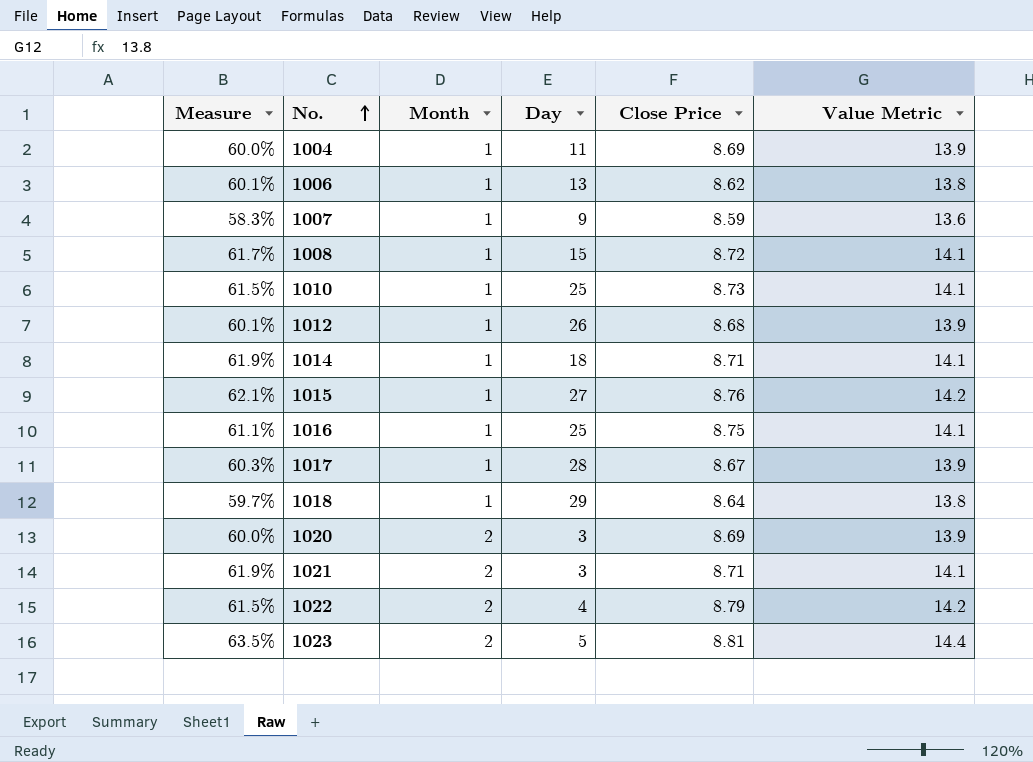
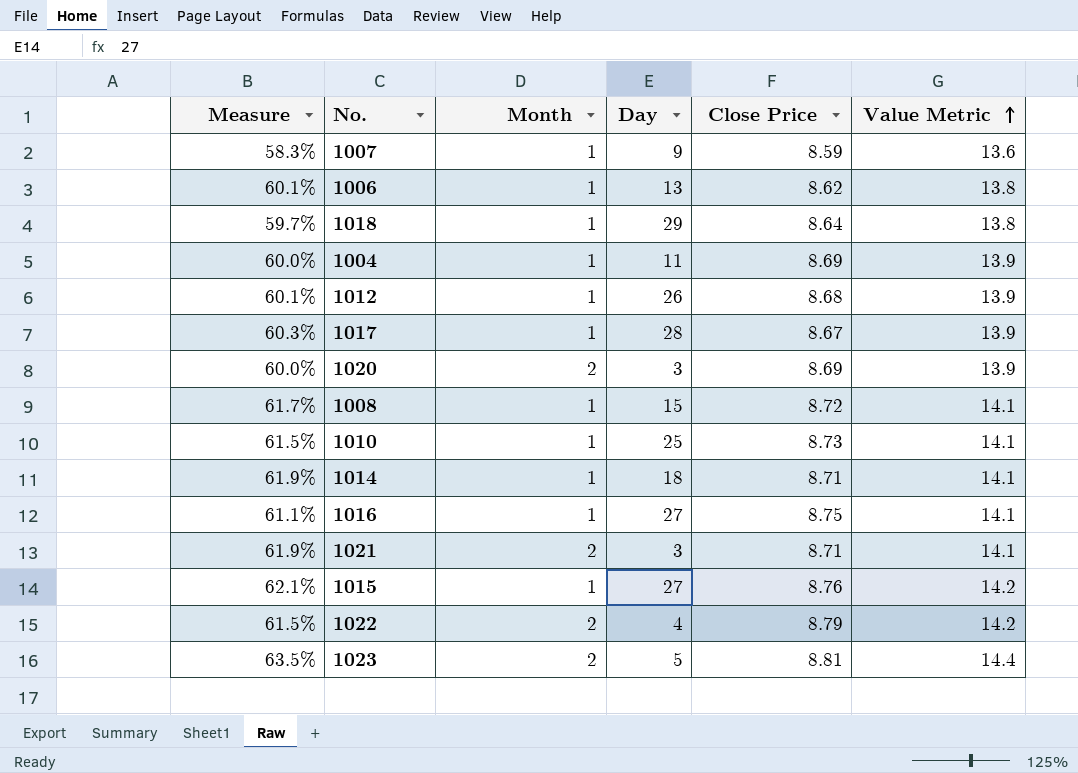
row order: No. ascending -> Value Metric ascending
1016 | Day: 25 -> 27

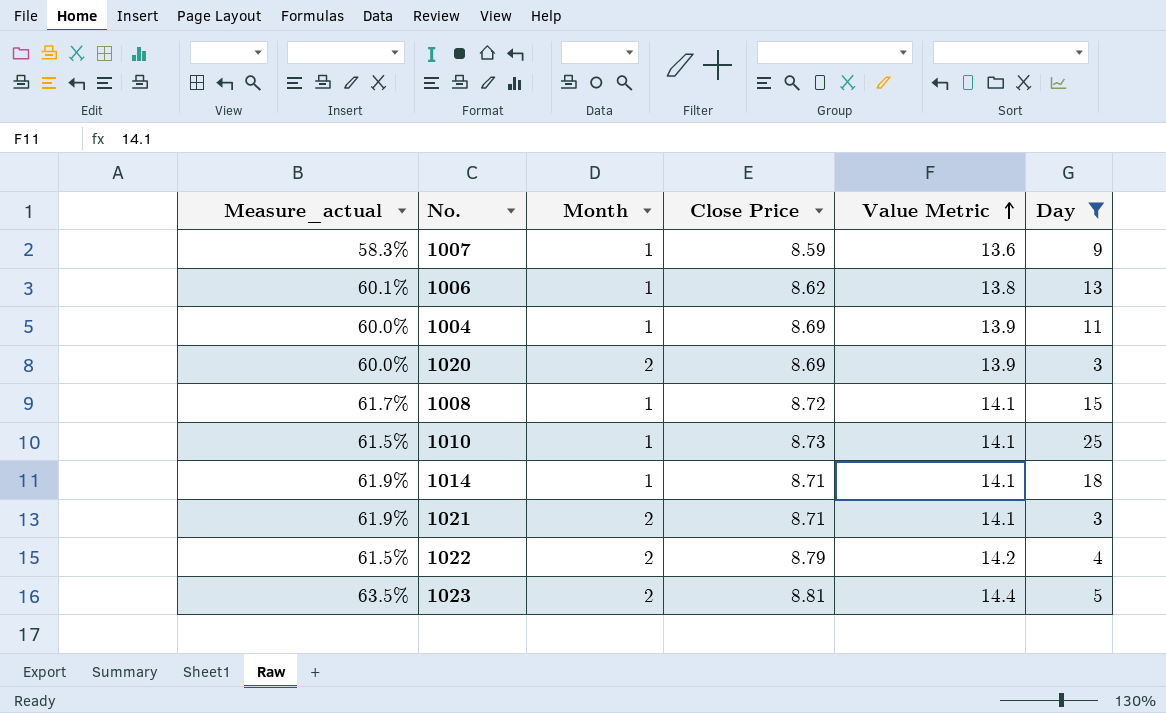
filter: none -> Day <= 25
column name: Measure -> Measure_actual
column Day | position: 4 -> 6

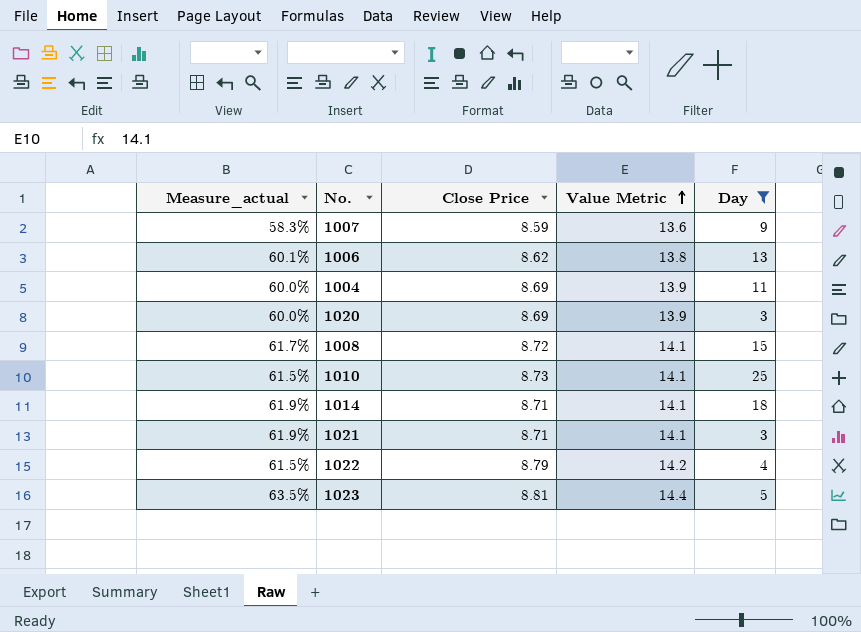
column Month | position: 3 -> none

